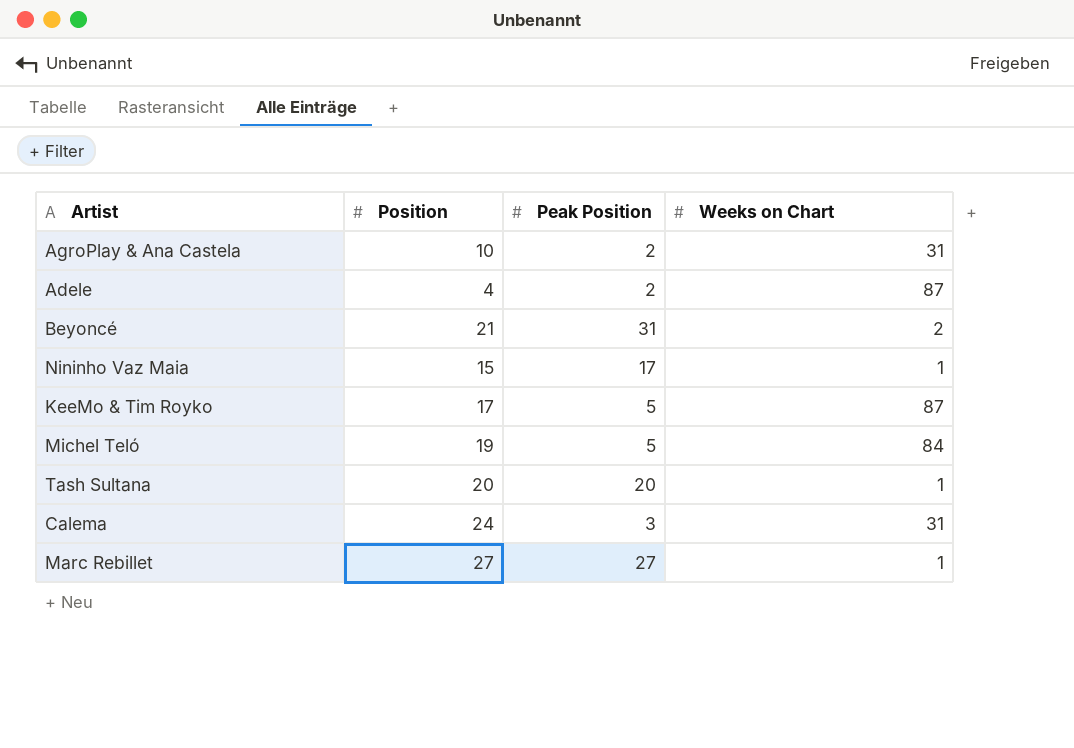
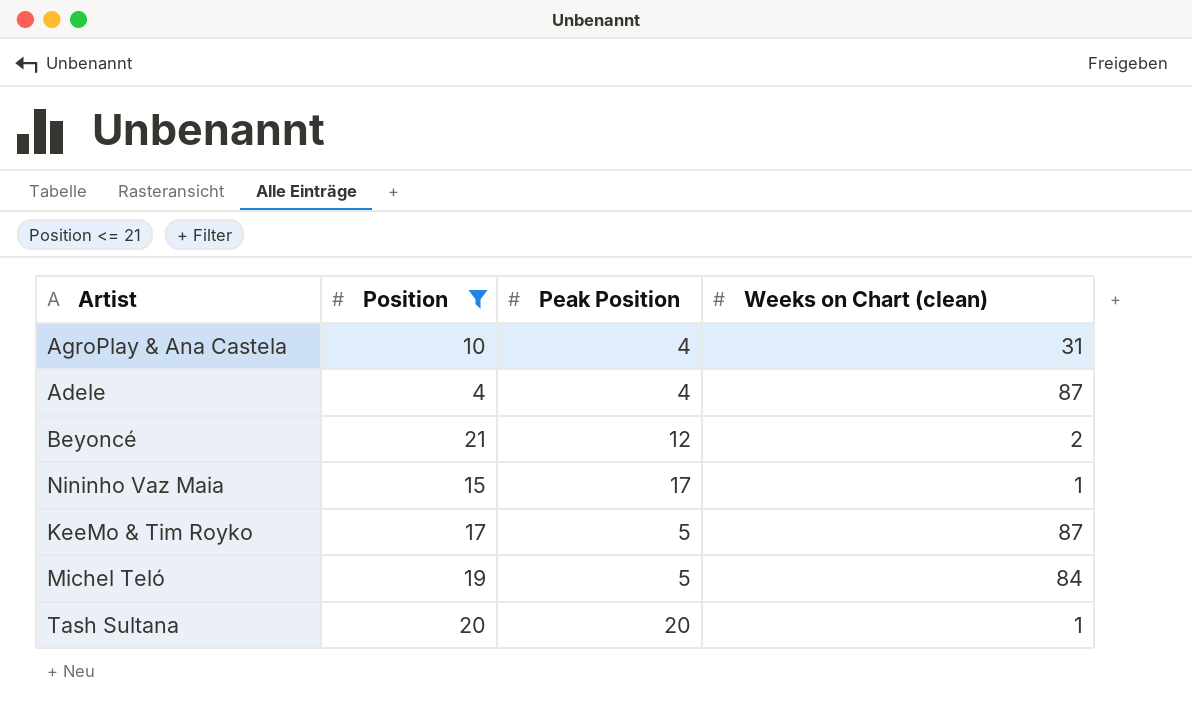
filter: none -> Position <= 21
column name: Weeks on Chart -> Weeks on Chart (clean)
AgroPlay & Ana Castela | Peak Position: 2 -> 4
Adele | Peak Position: 2 -> 4
Beyoncé | Peak Position: 31 -> 12

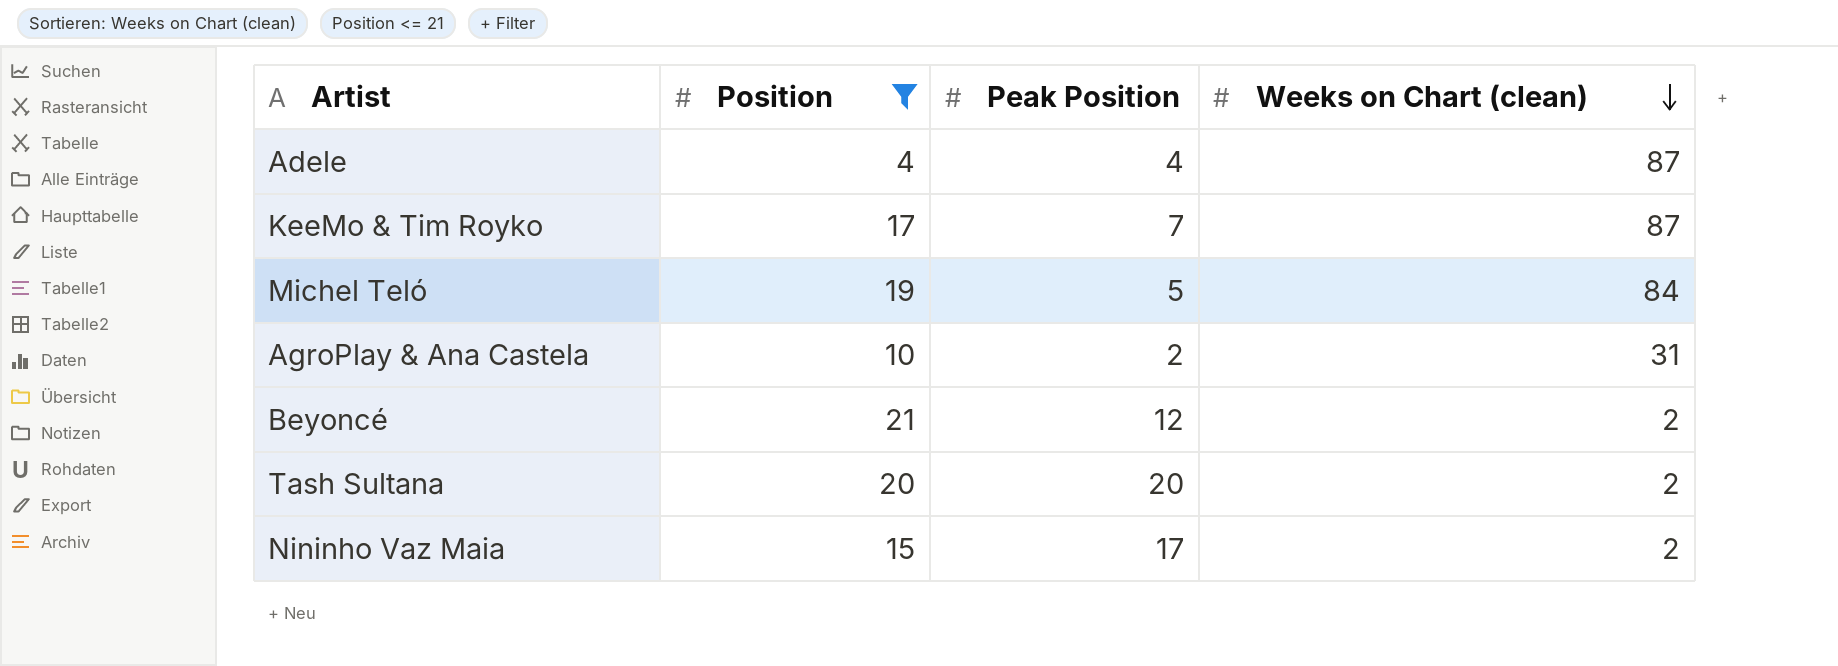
row order: none -> Weeks on Chart (clean) descending
KeeMo & Tim Royko | Peak Position: 5 -> 7
AgroPlay & Ana Castela | Peak Position: 4 -> 2
Tash Sultana | Weeks on Chart (clean): 1 -> 2
Nininho Vaz Maia | Weeks on Chart (clean): 1 -> 2

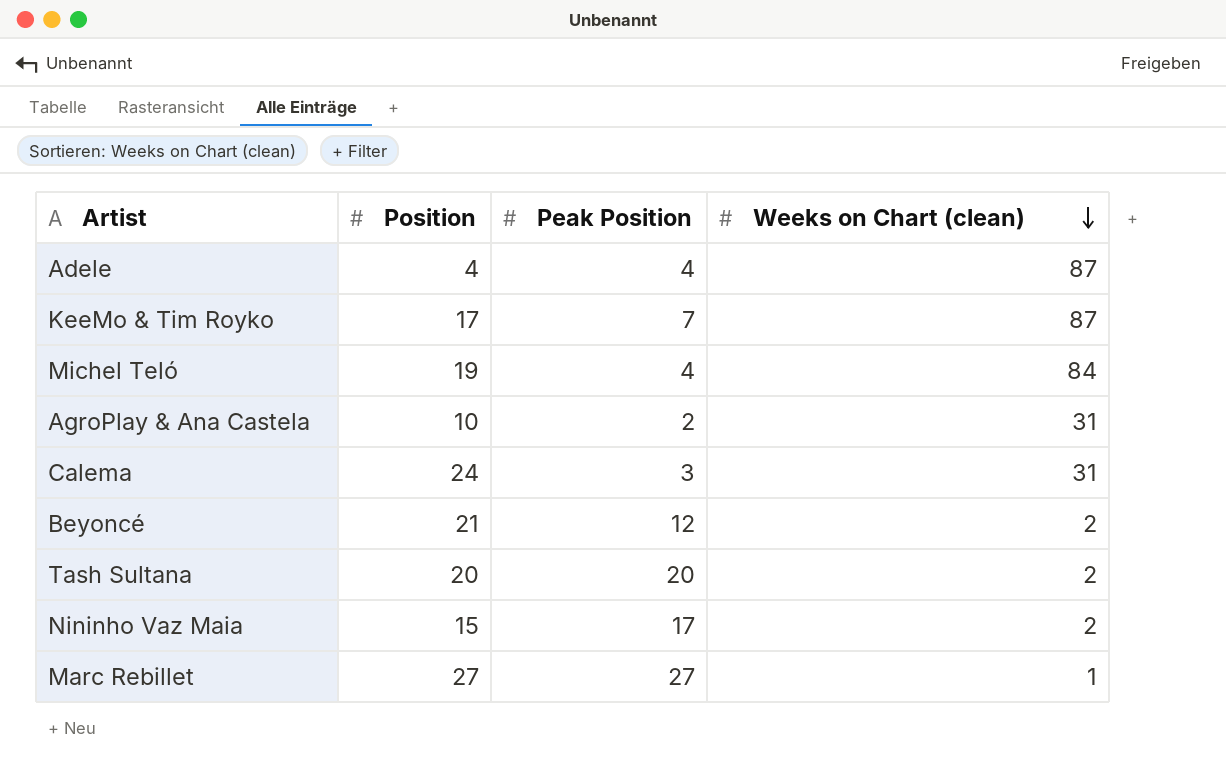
filter: Position <= 21 -> none
Michel Teló | Peak Position: 5 -> 4

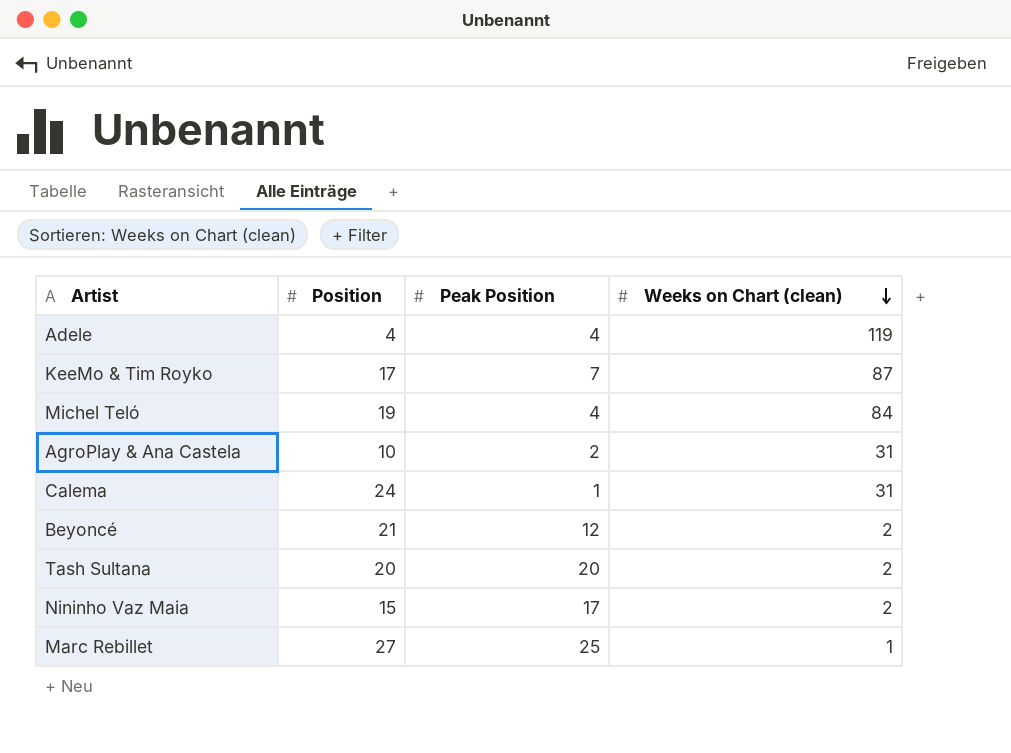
Adele | Weeks on Chart (clean): 87 -> 119
Calema | Peak Position: 3 -> 1
Marc Rebillet | Peak Position: 27 -> 25

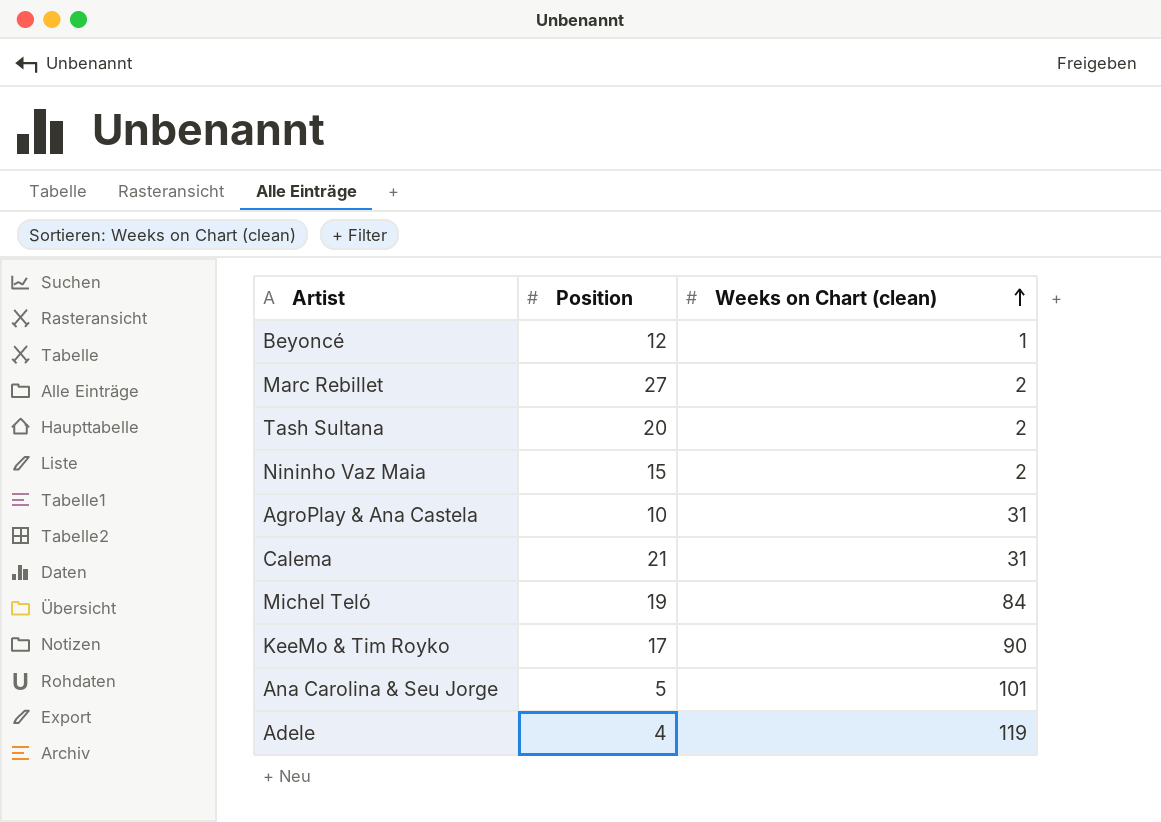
row order: Weeks on Chart (clean) descending -> Weeks on Chart (clean) ascending
column Peak Position | position: 3 -> none
Beyoncé | Position: 21 -> 12
Beyoncé | Weeks on Chart (clean): 2 -> 1
Marc Rebillet | Weeks on Chart (clean): 1 -> 2
Calema | Position: 24 -> 21
KeeMo & Tim Royko | Weeks on Chart (clean): 87 -> 90
row Ana Carolina & Seu Jorge: none -> 5 | 101

